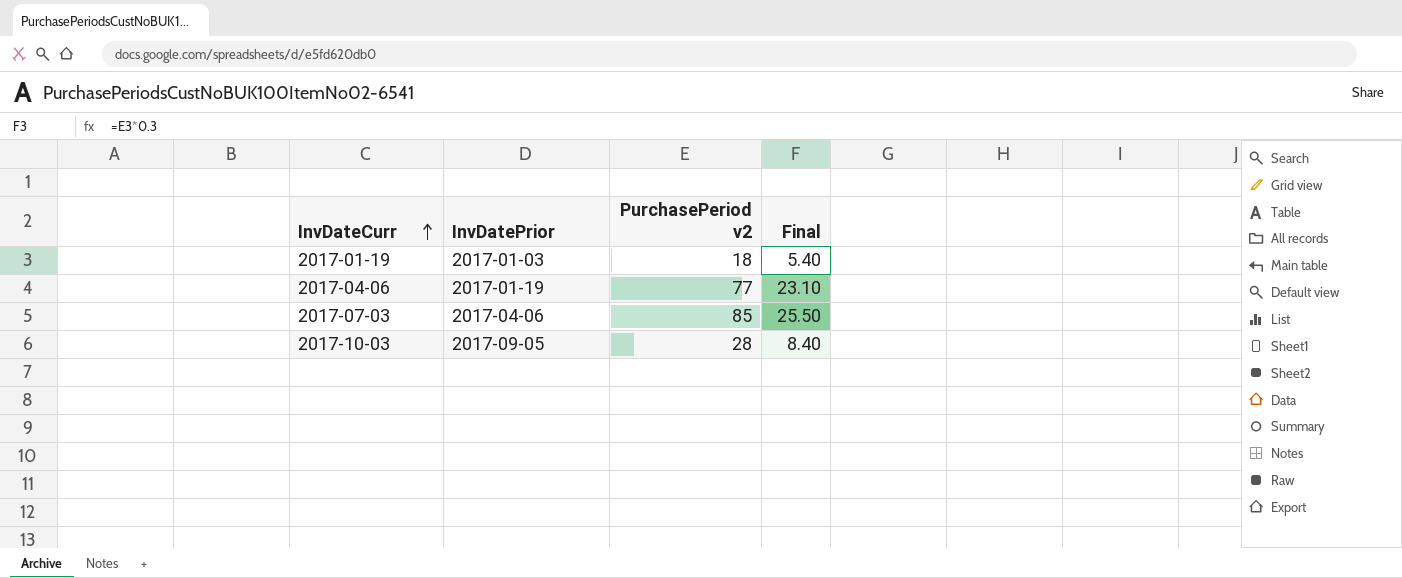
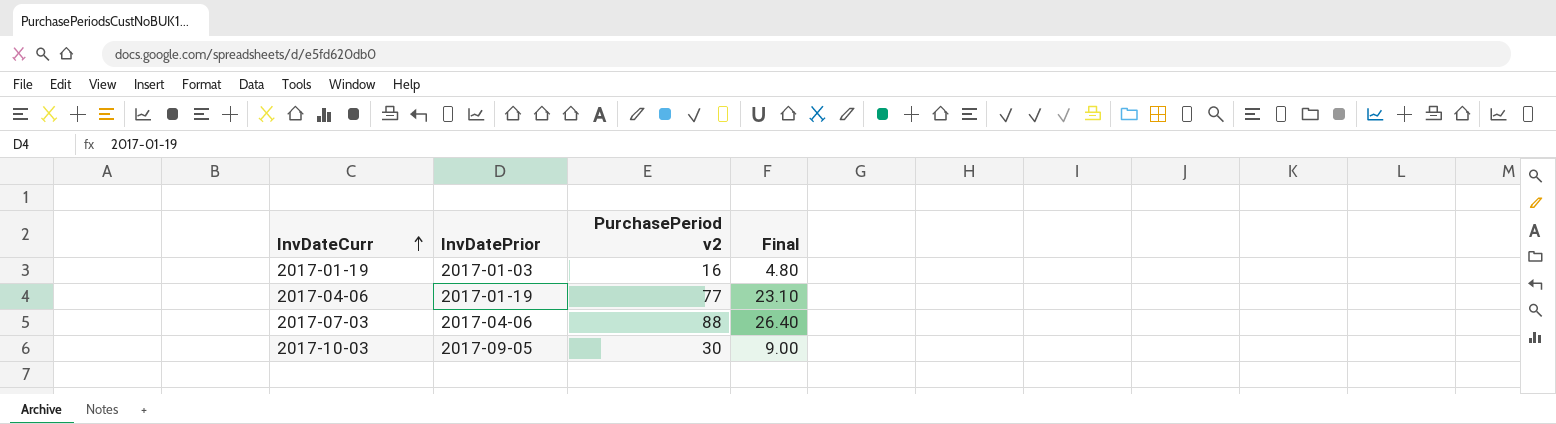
2017-01-19 | PurchasePeriod v2: 18 -> 16
2017-01-19 | Final: 5.40 -> 4.80
2017-07-03 | PurchasePeriod v2: 85 -> 88
2017-07-03 | Final: 25.50 -> 26.40
2017-10-03 | PurchasePeriod v2: 28 -> 30
2017-10-03 | Final: 8.40 -> 9.00

